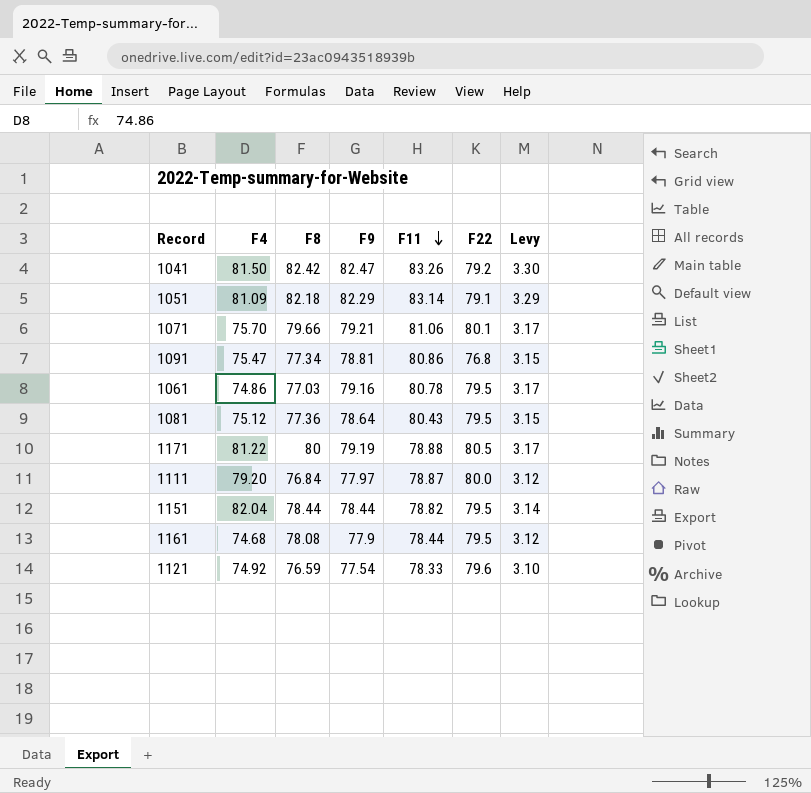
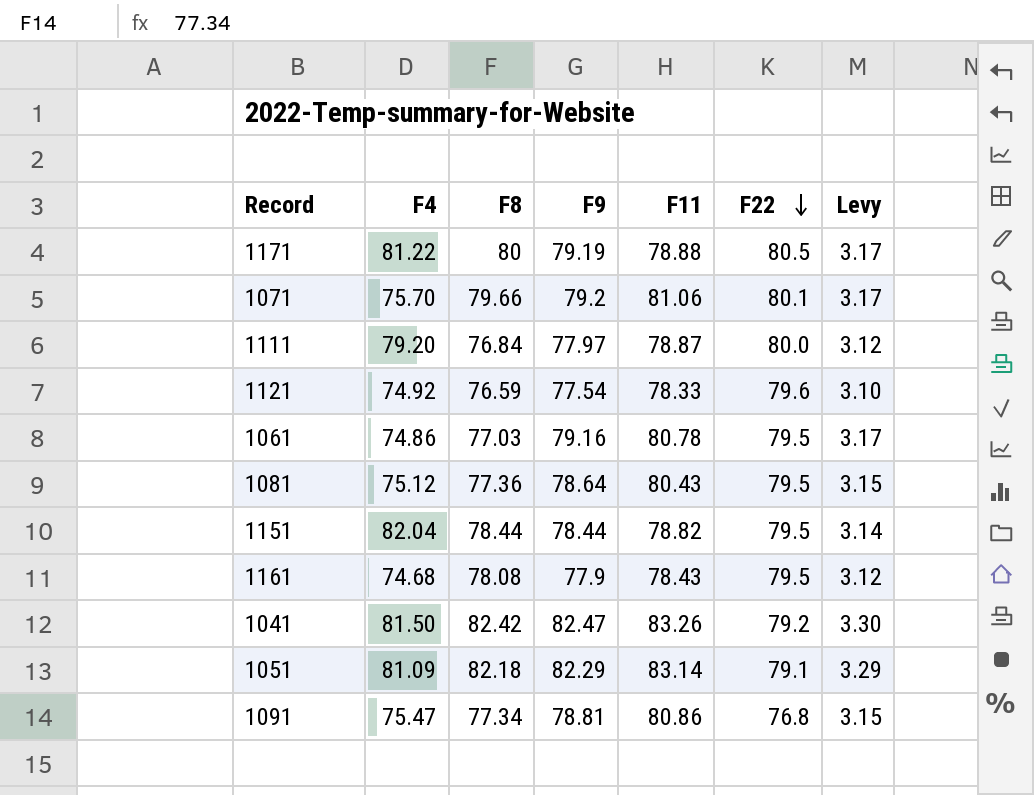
row order: F11 descending -> F22 descending
1071 | F9: 79.21 -> 79.2
1161 | F11: 78.44 -> 78.43

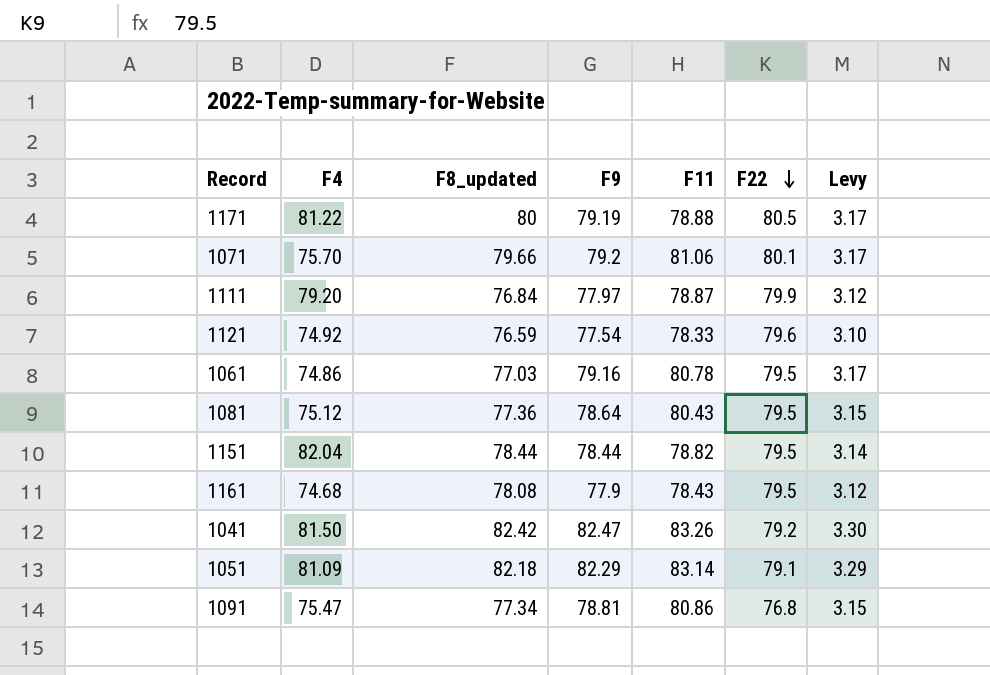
column name: F8 -> F8_updated
1111 | F22: 80.0 -> 79.9

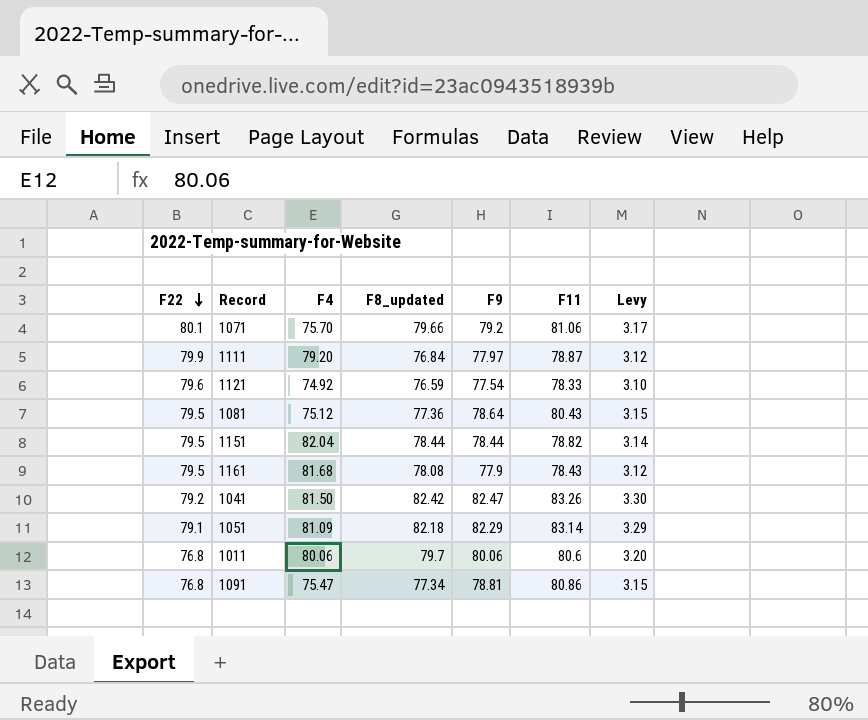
column F22 | position: 6 -> 1
row 1171: 81.22 | 80 | 79.19 | 78.88 | 80.5 | 3.17 -> none
row 1061: 74.86 | 77.03 | 79.16 | 80.78 | 79.5 | 3.17 -> none
1161 | F4: 74.68 -> 81.68
row 1011: none -> 76.8 | 80.06 | 79.7 | 80.06 | 80.6 | 3.20

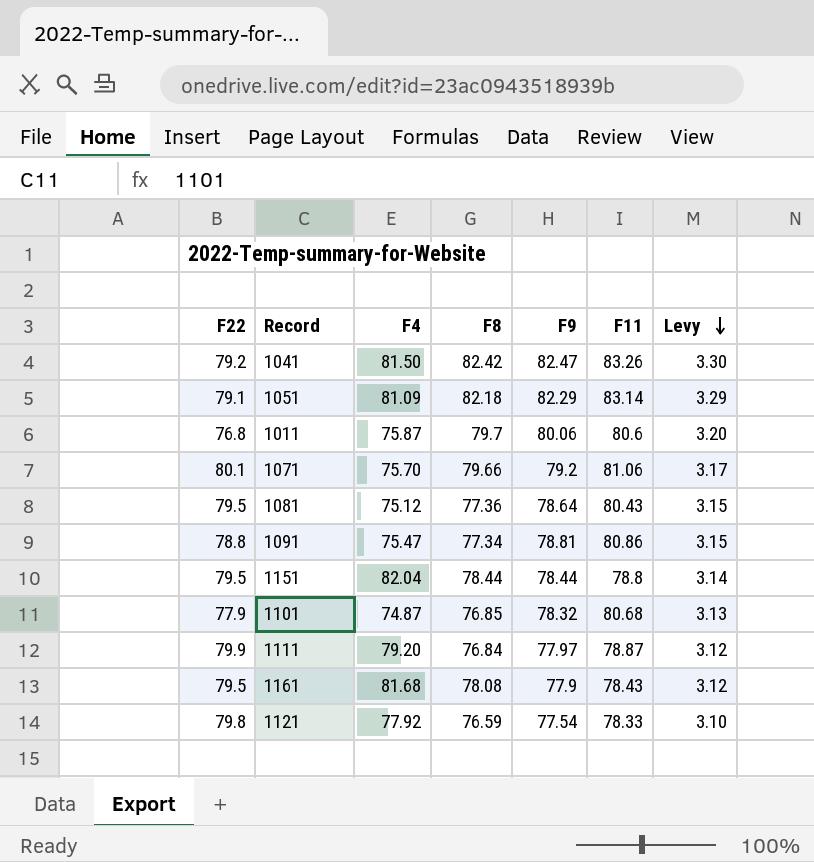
row order: F22 descending -> Levy descending
column name: F8_updated -> F8
1011 | F4: 80.06 -> 75.87
1091 | F22: 76.8 -> 78.8
1151 | F11: 78.82 -> 78.8
row 1101: none -> 77.9 | 74.87 | 76.85 | 78.32 | 80.68 | 3.13
1121 | F22: 79.6 -> 79.8
1121 | F4: 74.92 -> 77.92

